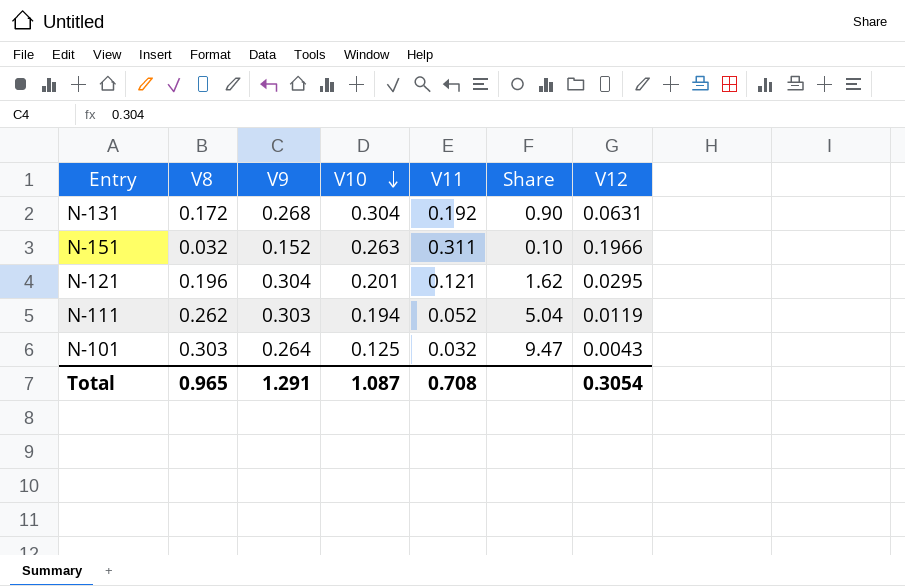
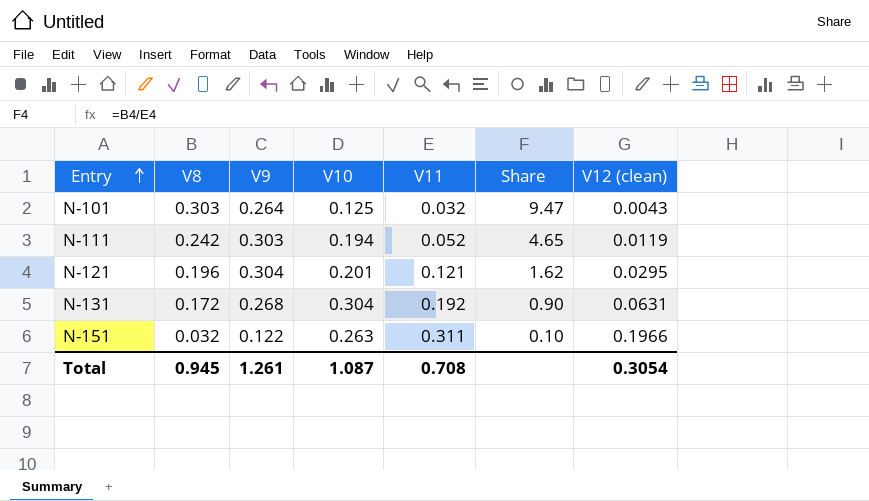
row order: V10 descending -> Entry ascending
column name: V12 -> V12 (clean)
N-111 | V8: 0.262 -> 0.242
N-111 | Share: 5.04 -> 4.65
N-151 | V9: 0.152 -> 0.122
Total | V8: 0.965 -> 0.945
Total | V9: 1.291 -> 1.261

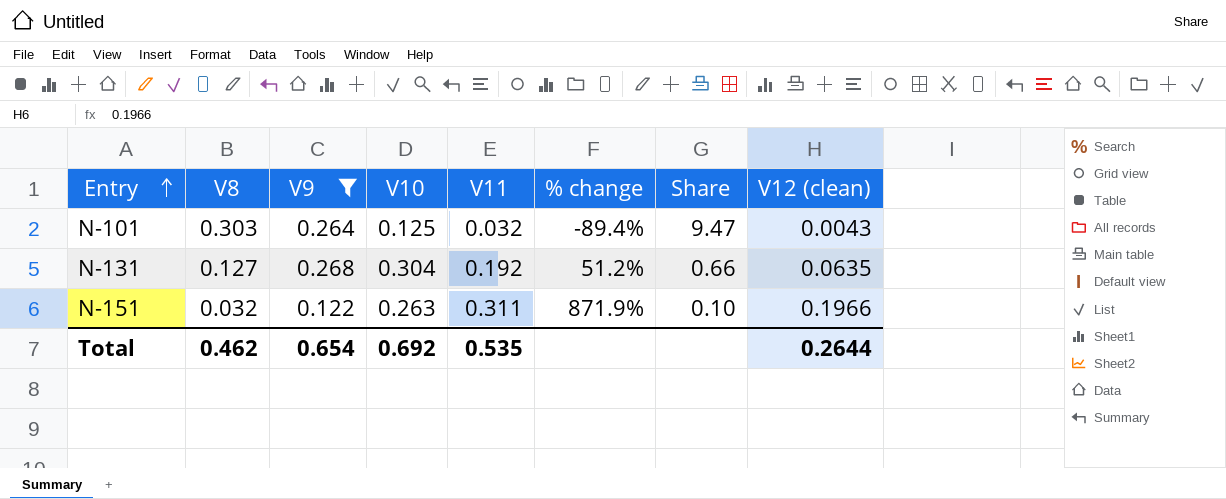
filter: none -> V9 <= 0.268
column % change | formula: none -> ([V11] - [V8]) / [V8]
N-131 | V8: 0.172 -> 0.127
N-131 | Share: 0.90 -> 0.66
N-131 | V12 (clean): 0.0631 -> 0.0635
Total | V8: 0.945 -> 0.462
Total | V9: 1.261 -> 0.654
Total | V10: 1.087 -> 0.692
Total | V11: 0.708 -> 0.535
Total | V12 (clean): 0.3054 -> 0.2644

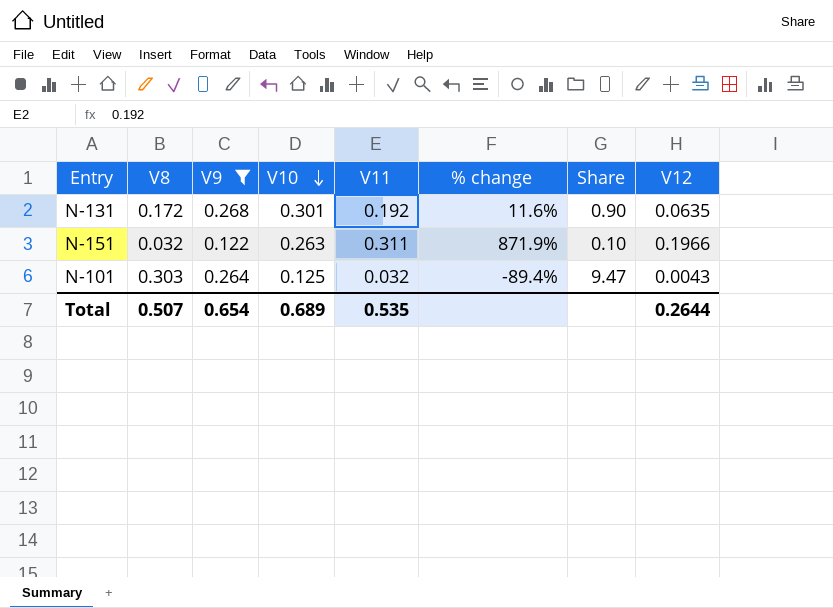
row order: Entry ascending -> V10 descending
column name: V12 (clean) -> V12
N-131 | V8: 0.127 -> 0.172
N-131 | V10: 0.304 -> 0.301
N-131 | % change: 51.2% -> 11.6%
N-131 | Share: 0.66 -> 0.90
Total | V8: 0.462 -> 0.507
Total | V10: 0.692 -> 0.689

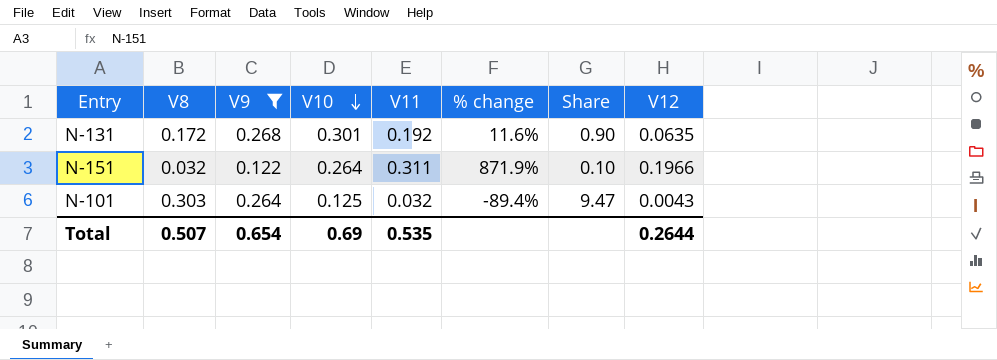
N-151 | V10: 0.263 -> 0.264
Total | V10: 0.689 -> 0.69

